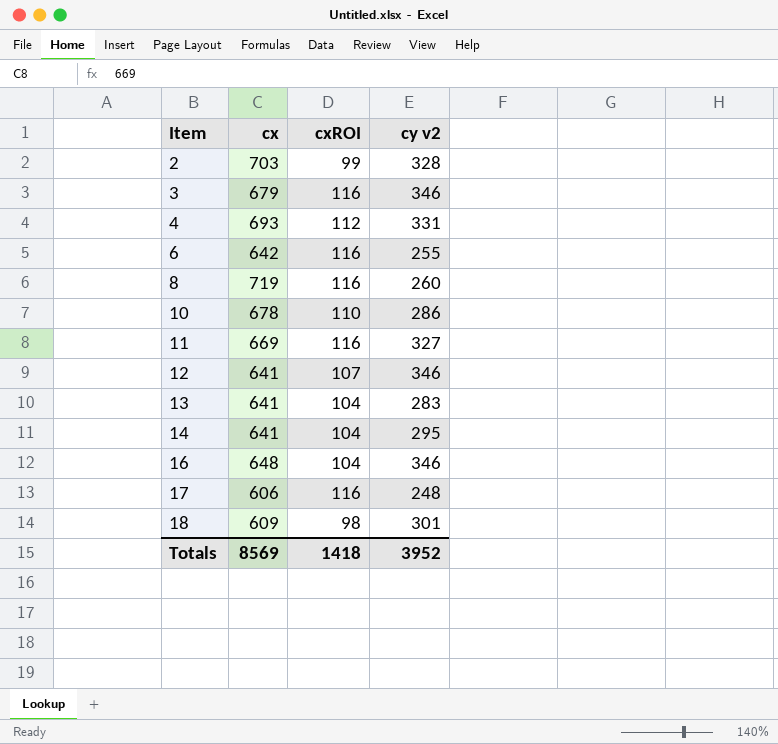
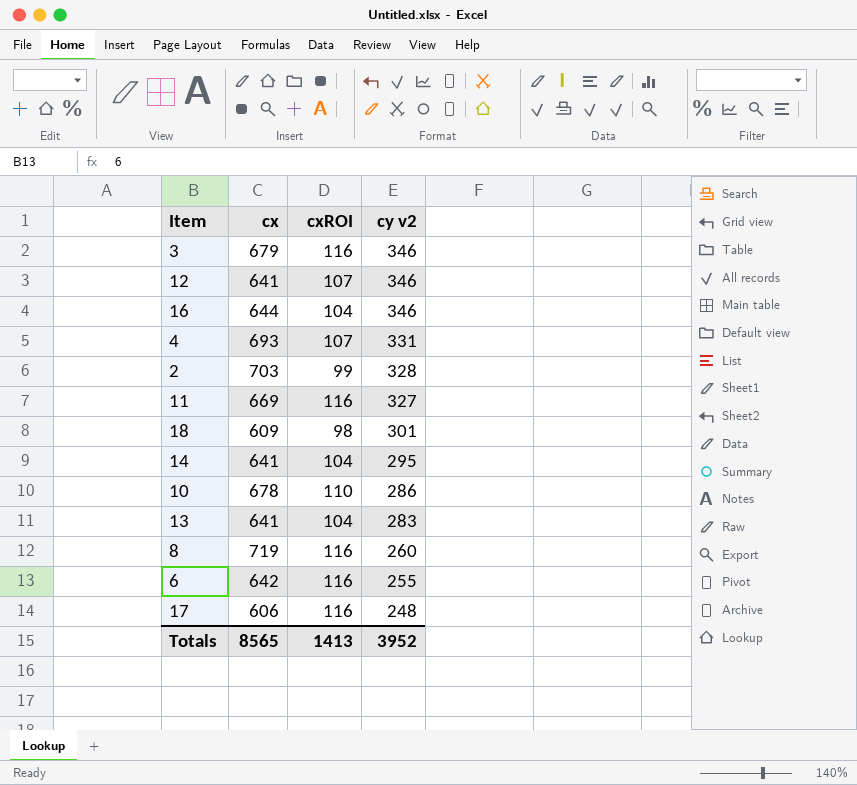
row order: Item ascending -> cy v2 descending
16 | cx: 648 -> 644
4 | cxROI: 112 -> 107
Totals | cx: 8569 -> 8565
Totals | cxROI: 1418 -> 1413

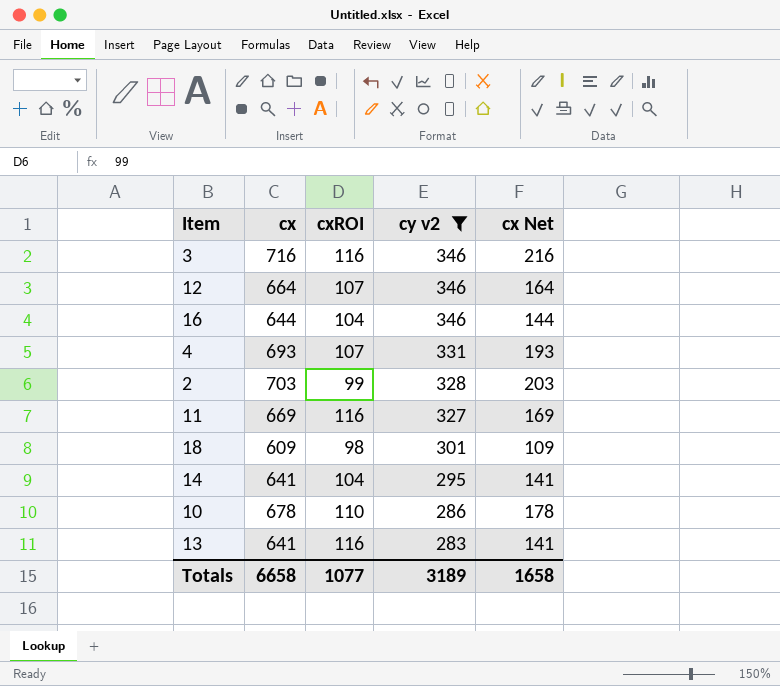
filter: none -> cy v2 >= 283
column cx Net | formula: none -> [cx] - 500
3 | cx: 679 -> 716
12 | cx: 641 -> 664
13 | cxROI: 104 -> 116
Totals | cx: 8565 -> 6658
Totals | cxROI: 1413 -> 1077
Totals | cy v2: 3952 -> 3189

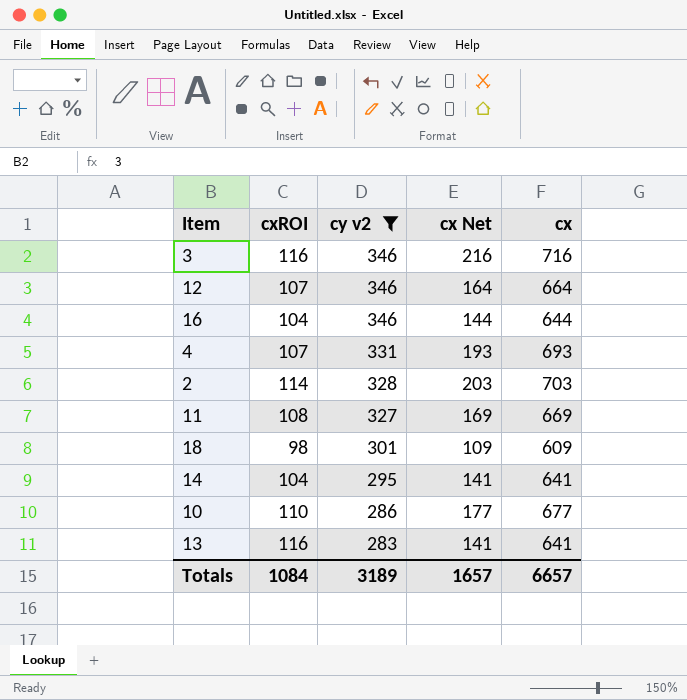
column cx | position: 2 -> 5
2 | cxROI: 99 -> 114
11 | cxROI: 116 -> 108
10 | cx Net: 178 -> 177
10 | cx: 678 -> 677
Totals | cxROI: 1077 -> 1084
Totals | cx Net: 1658 -> 1657
Totals | cx: 6658 -> 6657

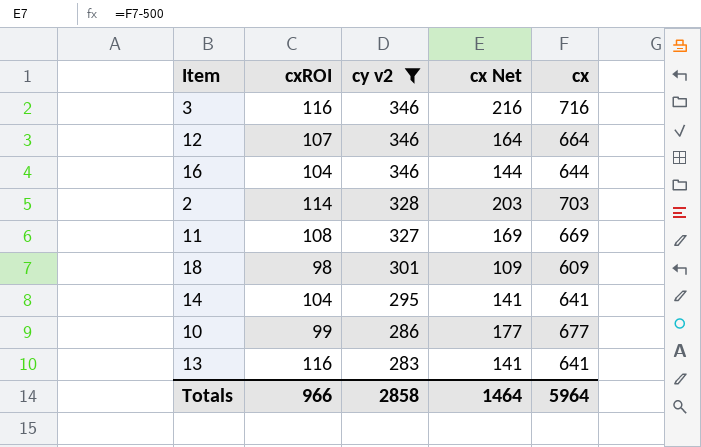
row 4: 107 | 331 | 193 | 693 -> none
10 | cxROI: 110 -> 99
Totals | cxROI: 1084 -> 966
Totals | cy v2: 3189 -> 2858
Totals | cx Net: 1657 -> 1464
Totals | cx: 6657 -> 5964

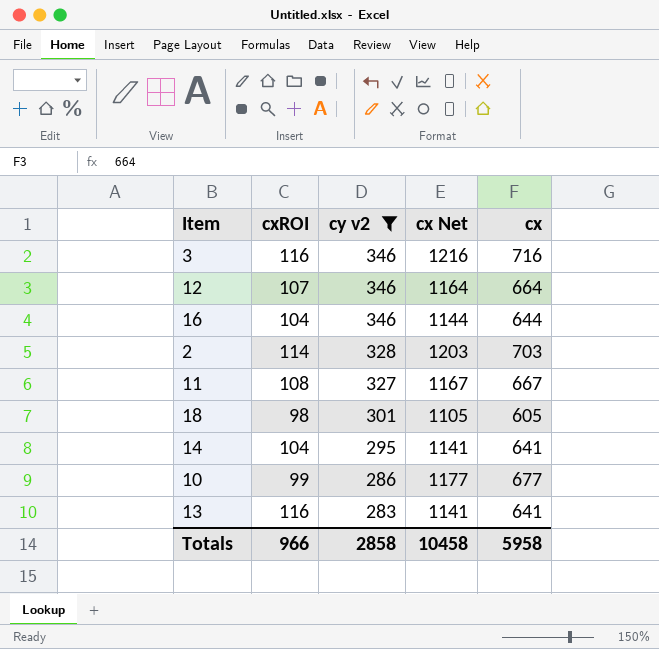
column cx Net | formula: [cx] - 500 -> [cx] + 500
11 | cx: 669 -> 667
18 | cx: 609 -> 605
Totals | cx Net: 1464 -> 10458
Totals | cx: 5964 -> 5958

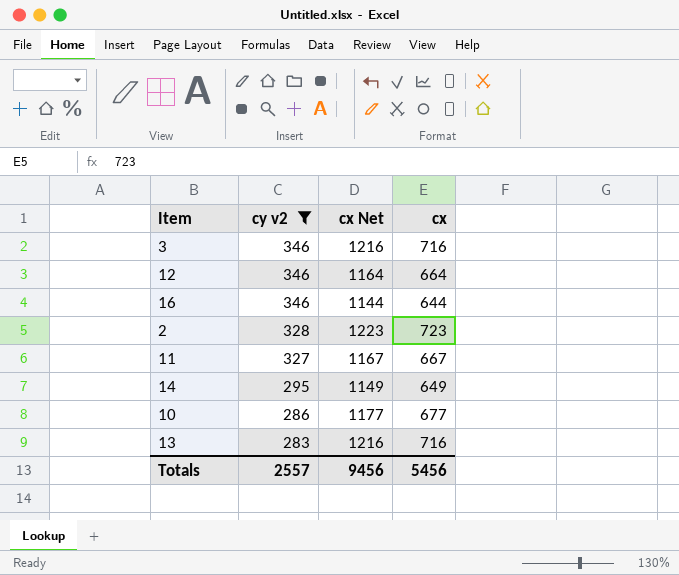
column cxROI | position: 2 -> none
row 18: 98 | 301 | 1105 | 605 -> none
2 | cx Net: 1203 -> 1223
2 | cx: 703 -> 723
14 | cx Net: 1141 -> 1149
14 | cx: 641 -> 649
13 | cx Net: 1141 -> 1216
13 | cx: 641 -> 716
Totals | cy v2: 2858 -> 2557
Totals | cx Net: 10458 -> 9456
Totals | cx: 5958 -> 5456

